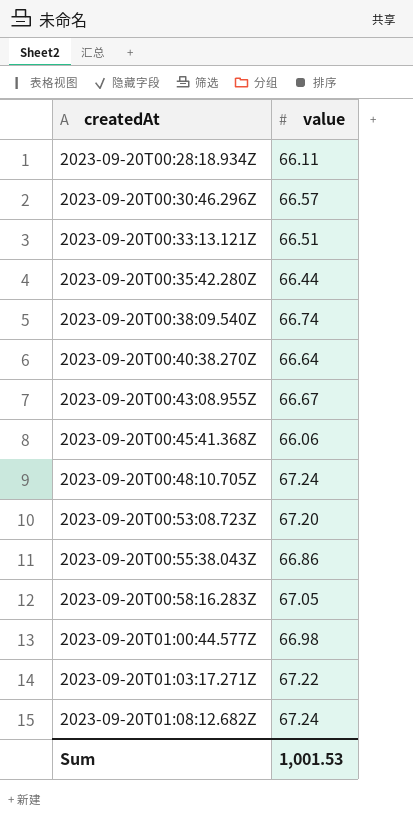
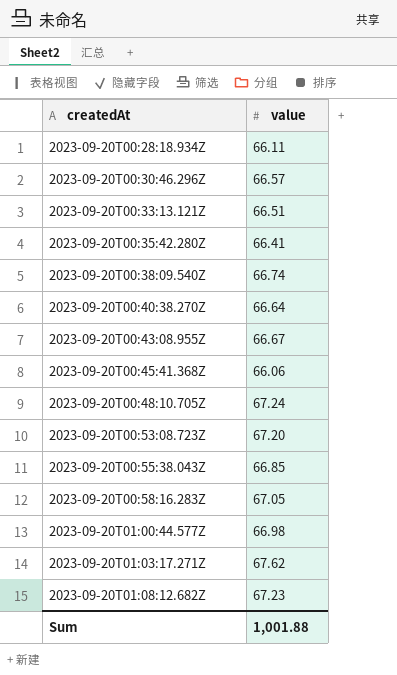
2023-09-20T00:35:42.280Z | value: 66.44 -> 66.41
2023-09-20T00:55:38.043Z | value: 66.86 -> 66.85
2023-09-20T01:03:17.271Z | value: 67.22 -> 67.62
2023-09-20T01:08:12.682Z | value: 67.24 -> 67.23
Sum | value: 1,001.53 -> 1,001.88

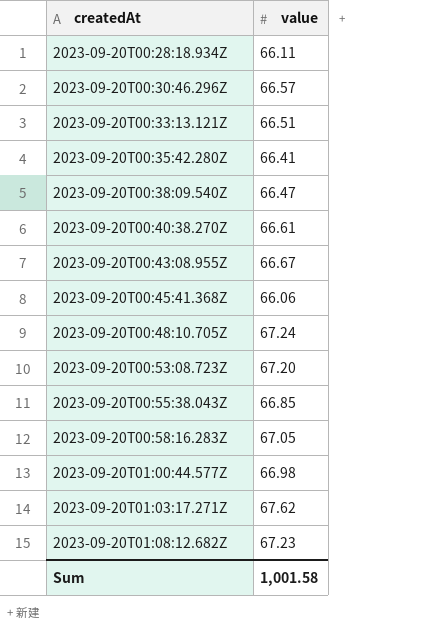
2023-09-20T00:38:09.540Z | value: 66.74 -> 66.47
2023-09-20T00:40:38.270Z | value: 66.64 -> 66.61
Sum | value: 1,001.88 -> 1,001.58

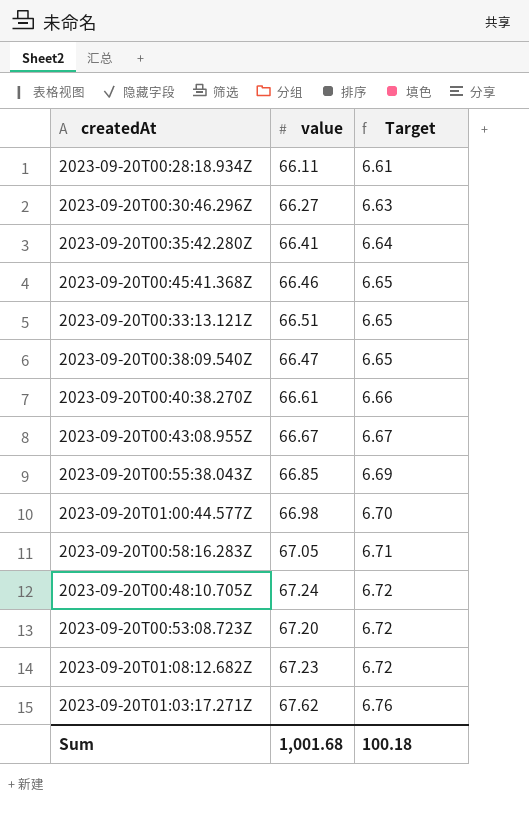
row order: createdAt ascending -> Target ascending
column Target | formula: none -> [value] * 0.1
2023-09-20T00:30:46.296Z | value: 66.57 -> 66.27
2023-09-20T00:45:41.368Z | value: 66.06 -> 66.46
Sum | value: 1,001.58 -> 1,001.68

